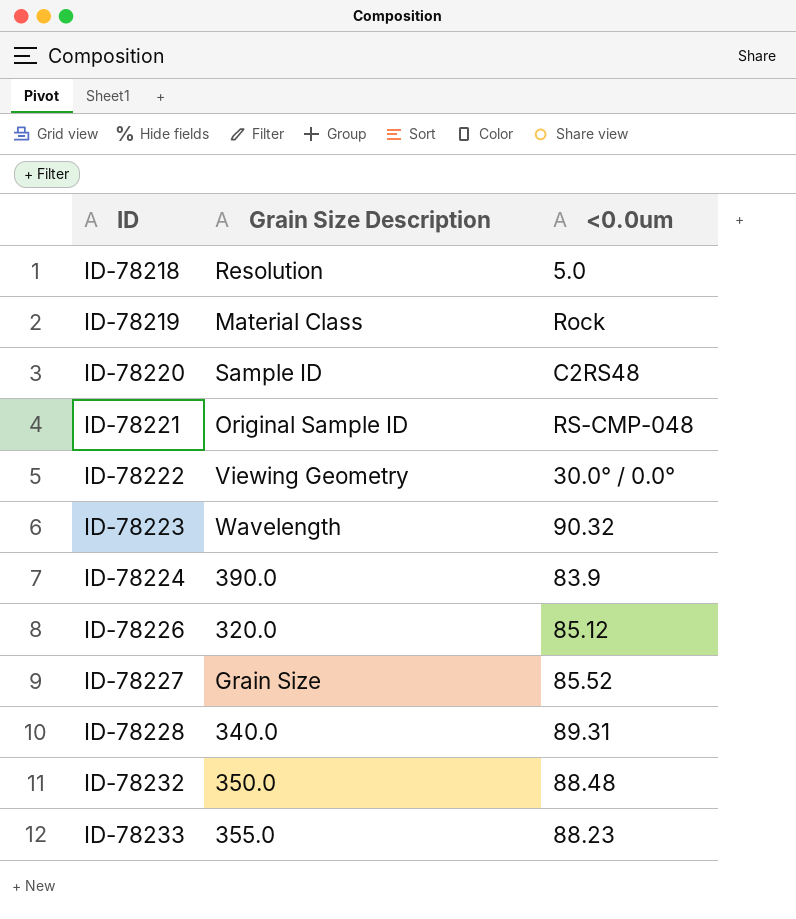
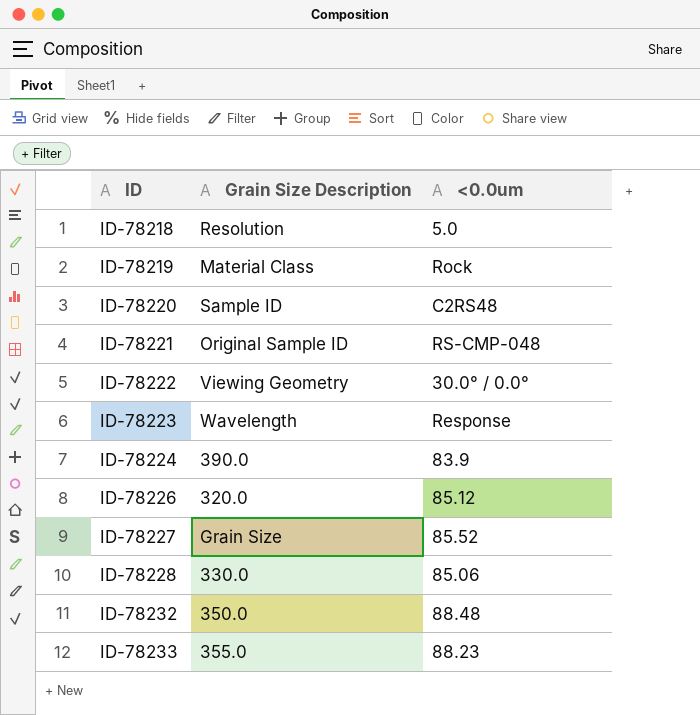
ID-78223 | <0.0um: 90.32 -> Response
ID-78228 | Grain Size Description: 340.0 -> 330.0
ID-78228 | <0.0um: 89.31 -> 85.06

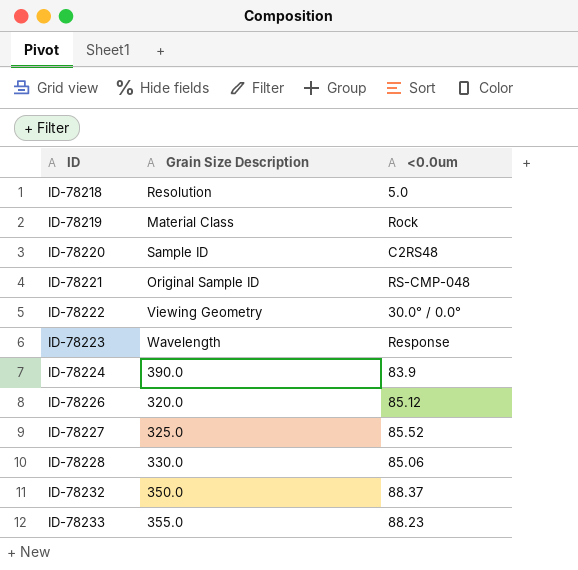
ID-78227 | Grain Size Description: Grain Size -> 325.0
ID-78232 | <0.0um: 88.48 -> 88.37

